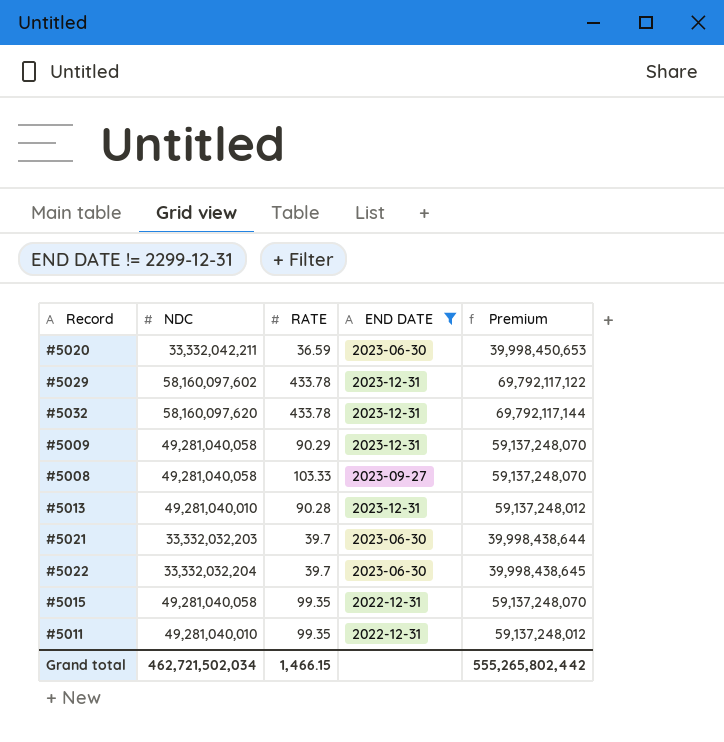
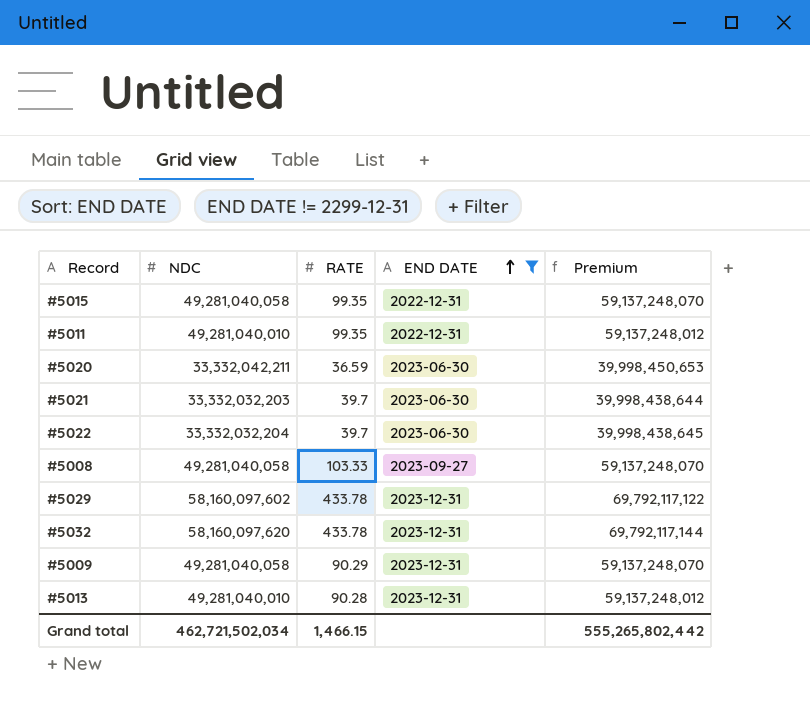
row order: none -> END DATE ascending

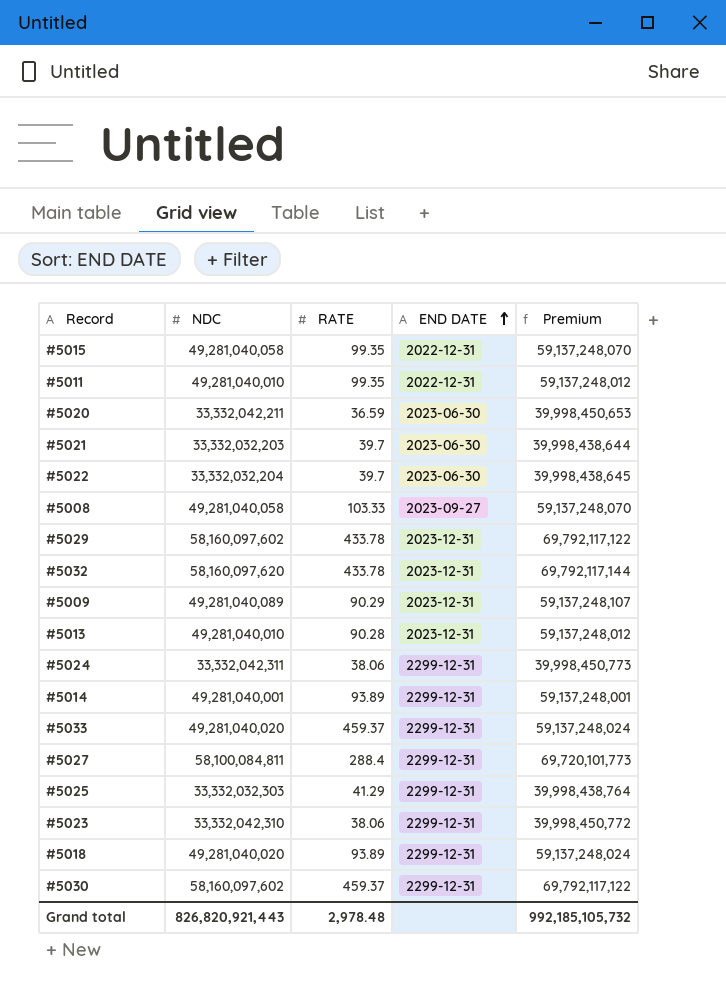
filter: END DATE != 2299-12-31 -> none
#5009 | NDC: 49,281,040,058 -> 49,281,040,089
#5009 | Premium: 59,137,248,070 -> 59,137,248,107
Grand total | NDC: 462,721,502,034 -> 826,820,921,443
Grand total | RATE: 1,466.15 -> 2,978.48
Grand total | Premium: 555,265,802,442 -> 992,185,105,732

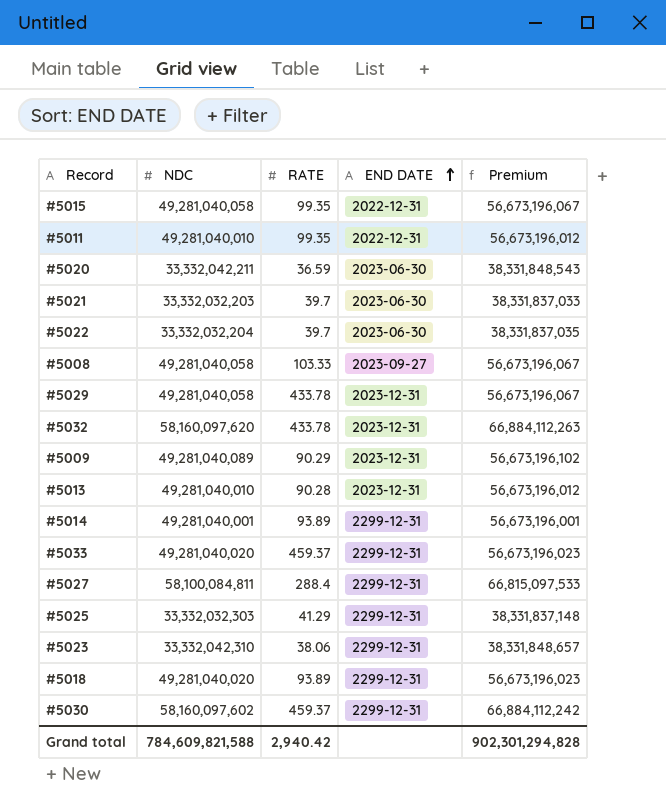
column Premium | formula: [NDC] * 1.2 -> [NDC] * 1.15
row #5024: 33,332,042,311 | 38.06 | 2299-12-31 | 39,998,450,773 -> none
#5029 | NDC: 58,160,097,602 -> 49,281,040,058
Grand total | NDC: 826,820,921,443 -> 784,609,821,588
Grand total | RATE: 2,978.48 -> 2,940.42
Grand total | Premium: 992,185,105,732 -> 902,301,294,828

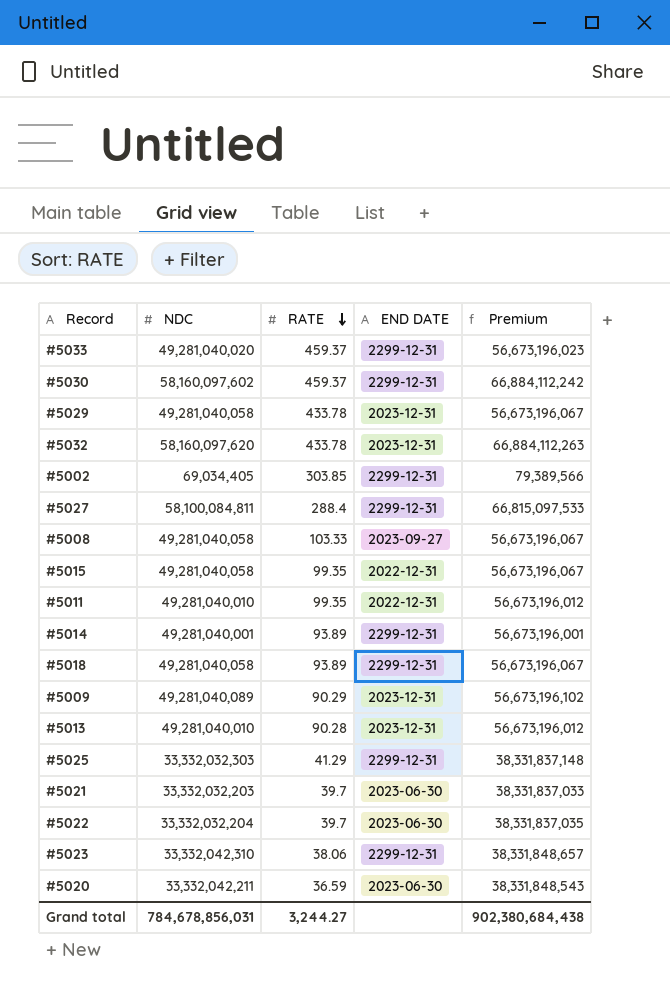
row order: END DATE ascending -> RATE descending
row #5002: none -> 69,034,405 | 303.85 | 2299-12-31 | 79,389,566
#5018 | NDC: 49,281,040,020 -> 49,281,040,058
#5018 | Premium: 56,673,196,023 -> 56,673,196,067
Grand total | NDC: 784,609,821,588 -> 784,678,856,031
Grand total | RATE: 2,940.42 -> 3,244.27
Grand total | Premium: 902,301,294,828 -> 902,380,684,438

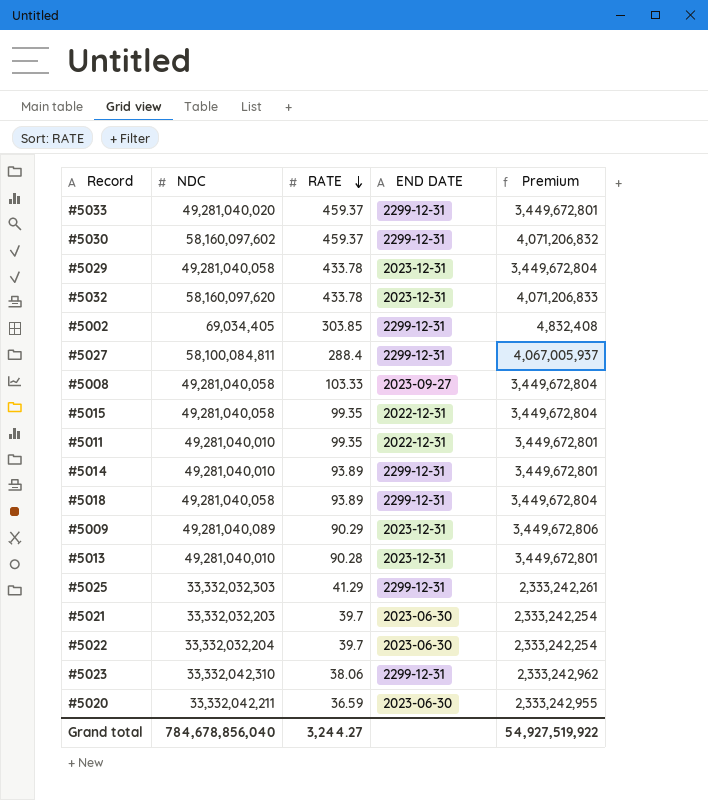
column Premium | formula: [NDC] * 1.15 -> [NDC] * 0.07
#5014 | NDC: 49,281,040,001 -> 49,281,040,010
Grand total | NDC: 784,678,856,031 -> 784,678,856,040
Grand total | Premium: 902,380,684,438 -> 54,927,519,922

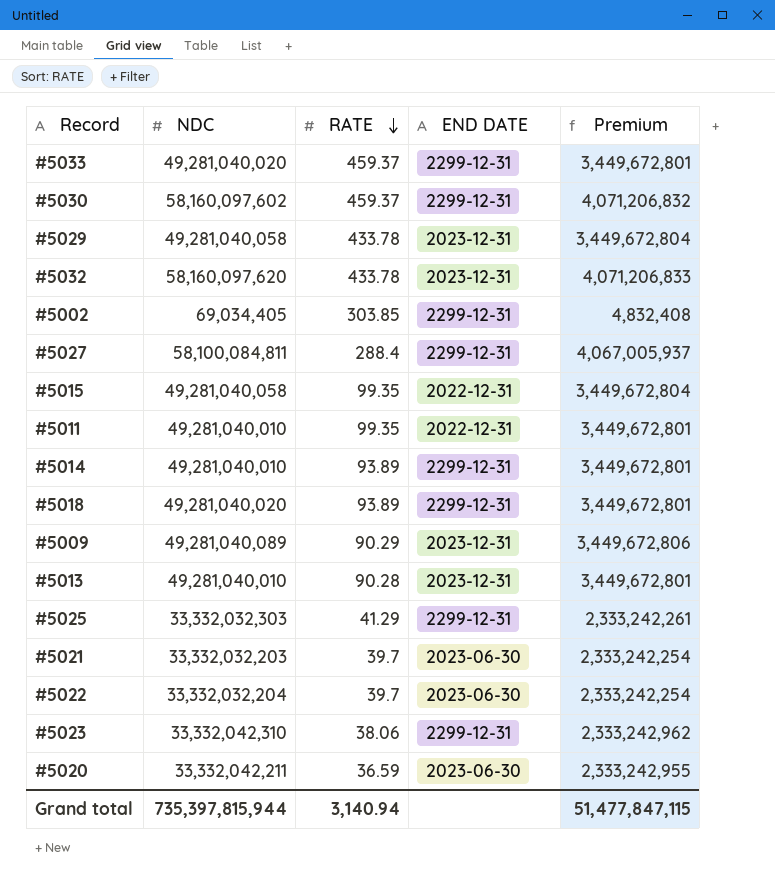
row #5008: 49,281,040,058 | 103.33 | 2023-09-27 | 3,449,672,804 -> none
#5018 | NDC: 49,281,040,058 -> 49,281,040,020
#5018 | Premium: 3,449,672,804 -> 3,449,672,801
Grand total | NDC: 784,678,856,040 -> 735,397,815,944
Grand total | RATE: 3,244.27 -> 3,140.94
Grand total | Premium: 54,927,519,922 -> 51,477,847,115

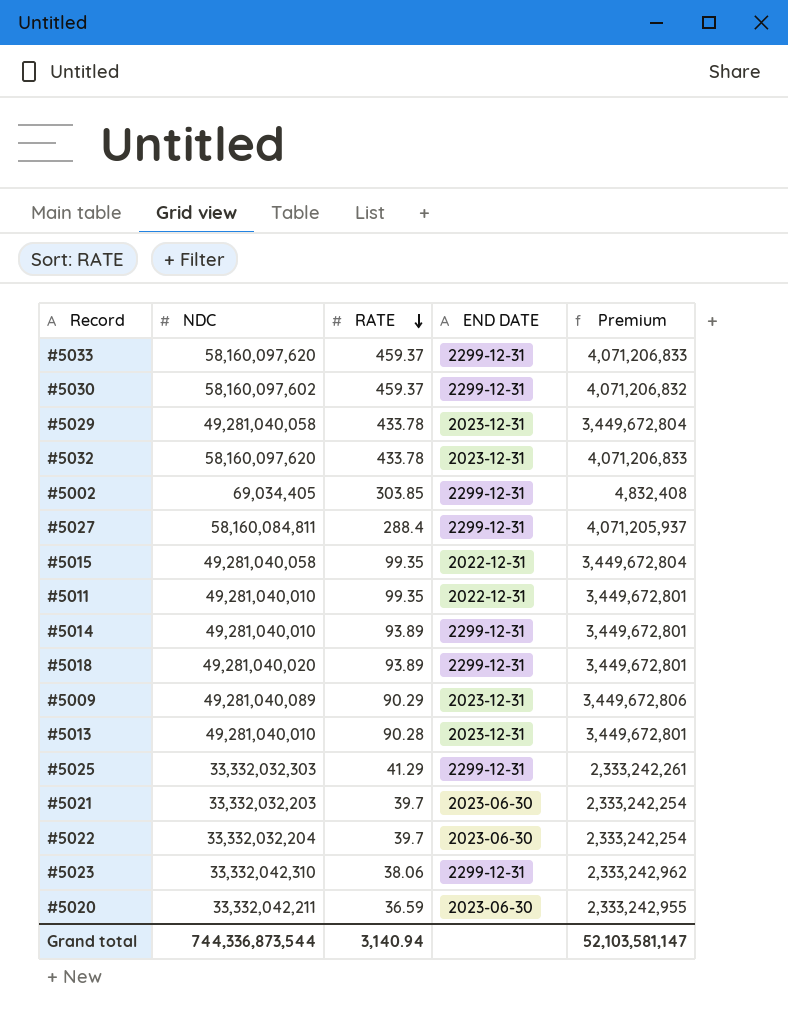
#5033 | NDC: 49,281,040,020 -> 58,160,097,620
#5033 | Premium: 3,449,672,801 -> 4,071,206,833
#5027 | NDC: 58,100,084,811 -> 58,160,084,811
#5027 | Premium: 4,067,005,937 -> 4,071,205,937
Grand total | NDC: 735,397,815,944 -> 744,336,873,544
Grand total | Premium: 51,477,847,115 -> 52,103,581,147

